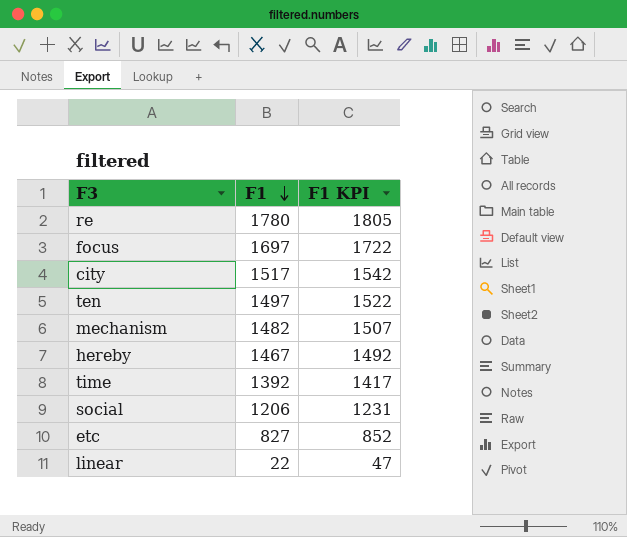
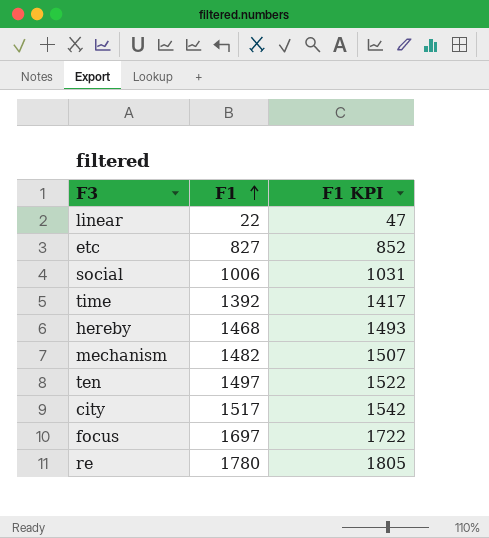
row order: F1 descending -> F1 ascending
social | F1: 1206 -> 1006
social | F1 KPI: 1231 -> 1031
hereby | F1: 1467 -> 1468
hereby | F1 KPI: 1492 -> 1493

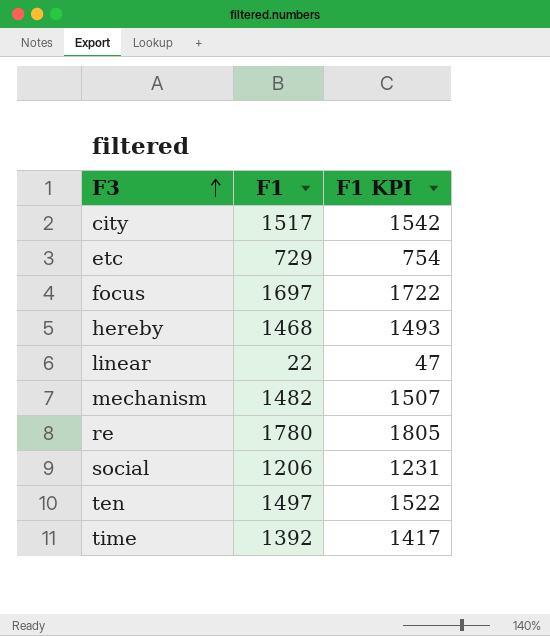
row order: F1 ascending -> F3 ascending
etc | F1: 827 -> 729
etc | F1 KPI: 852 -> 754
social | F1: 1006 -> 1206
social | F1 KPI: 1031 -> 1231

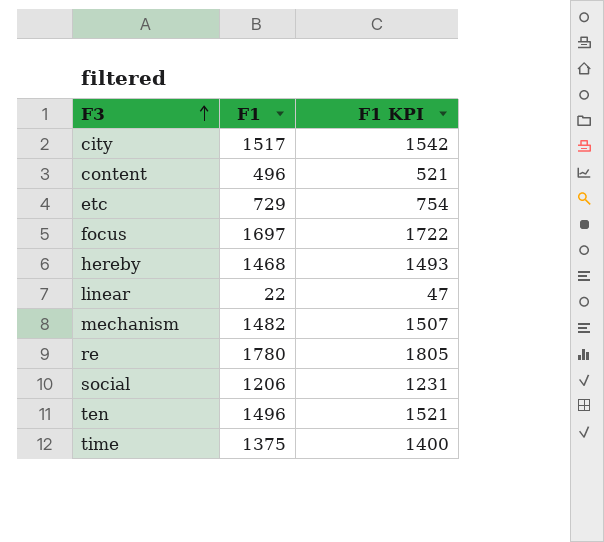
row content: none -> 496 | 521
ten | F1: 1497 -> 1496
ten | F1 KPI: 1522 -> 1521
time | F1: 1392 -> 1375
time | F1 KPI: 1417 -> 1400

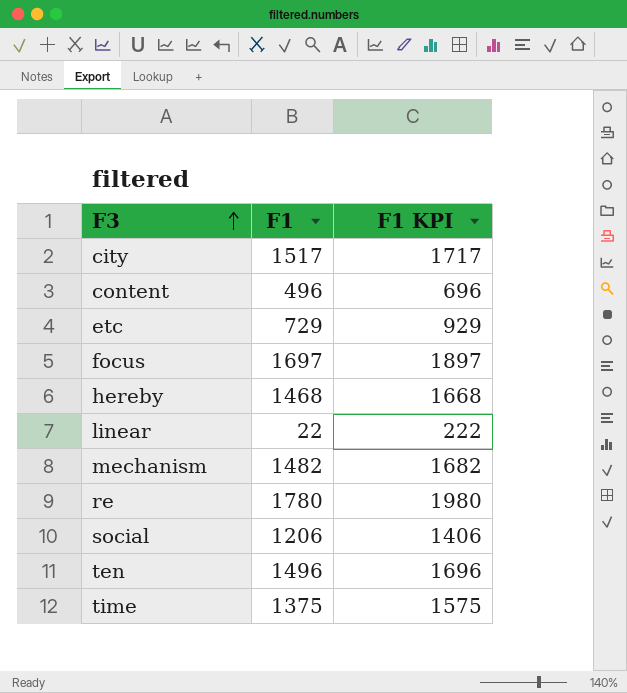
column F1 KPI | formula: [F1] + 25 -> [F1] + 200

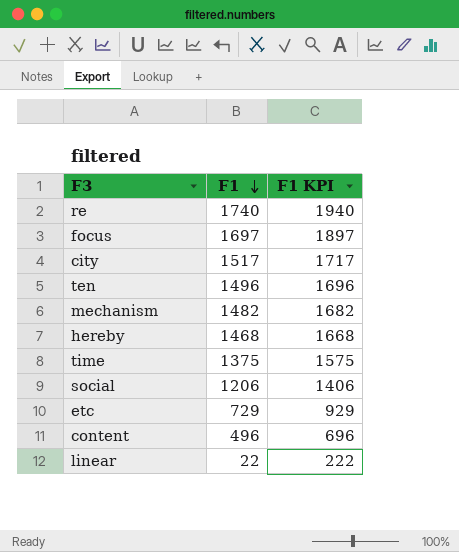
row order: F3 ascending -> F1 descending
re | F1: 1780 -> 1740
re | F1 KPI: 1980 -> 1940

